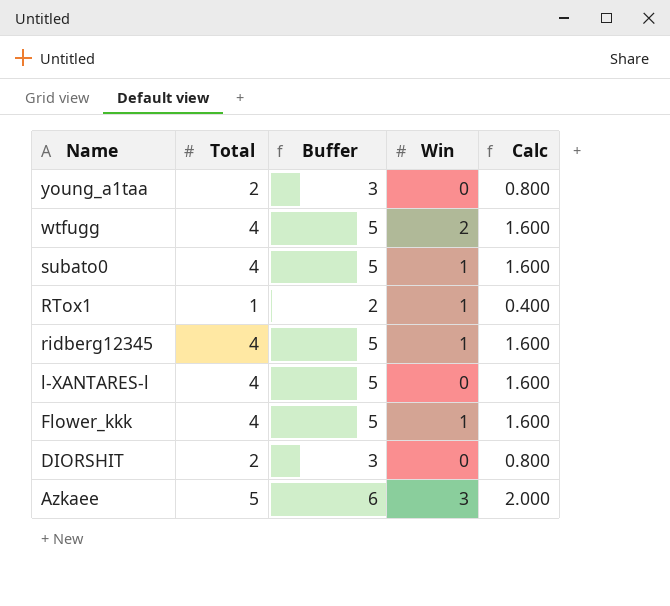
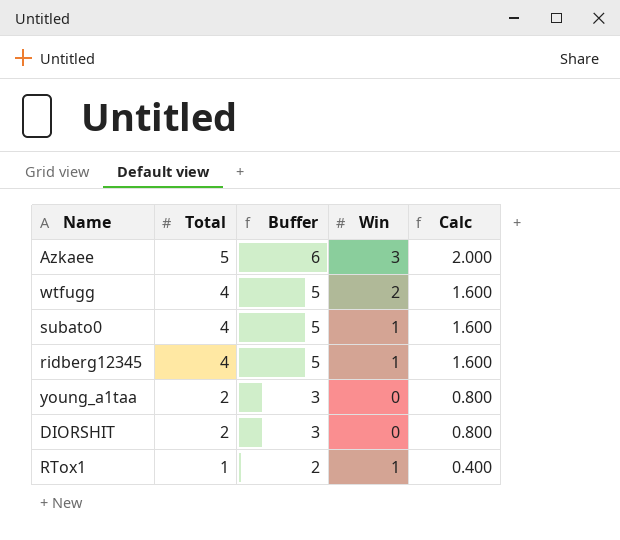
row order: Name descending -> Total descending
row l-XANTARES-l: 4 | 5 | 0 | 1.600 -> none
row Flower_kkk: 4 | 5 | 1 | 1.600 -> none

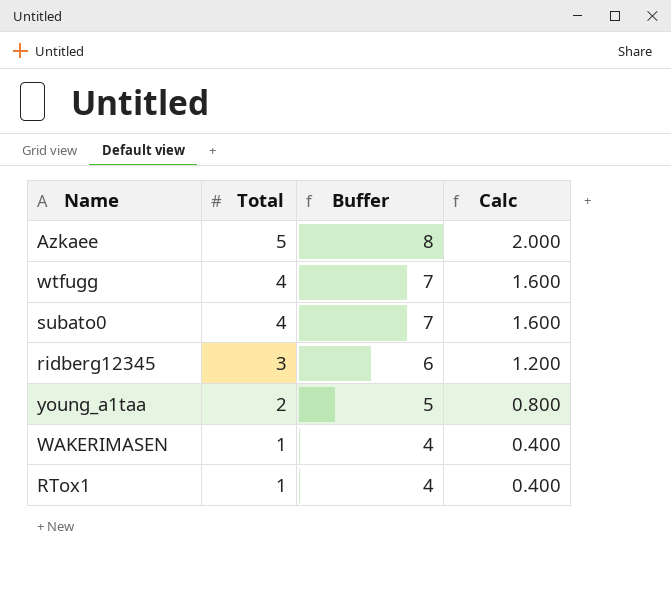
column Win | position: 4 -> none
column Buffer | formula: [Total] + 1 -> [Total] + 3
row DIORSHIT: 2 | 3 | 0 | 0.800 -> none
ridberg12345 | Total: 4 -> 3
ridberg12345 | Calc: 1.600 -> 1.200
row WAKERIMASEN: none -> 1 | 4 | 0.400

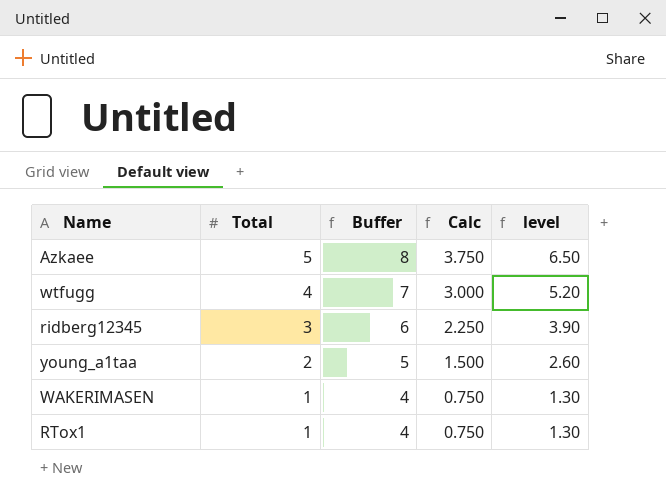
column Calc | formula: [Total] * 0.4 -> [Total] * 0.75
column level | formula: none -> [Total] * 1.3
row subato0: 4 | 7 | 1.600 -> none

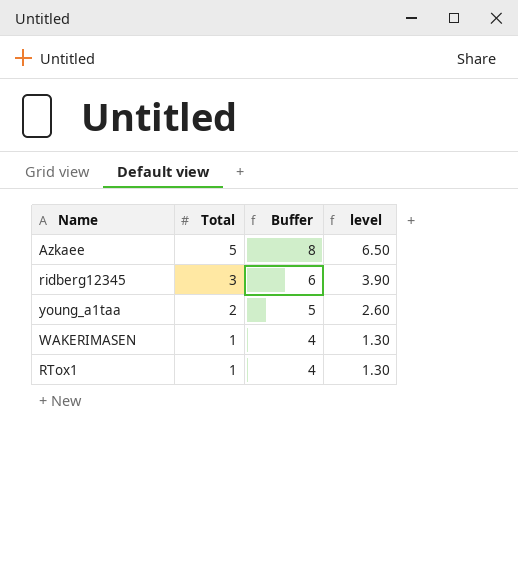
column Calc | formula: [Total] * 0.75 -> none
row wtfugg: 4 | 7 | 3.000 | 5.20 -> none

